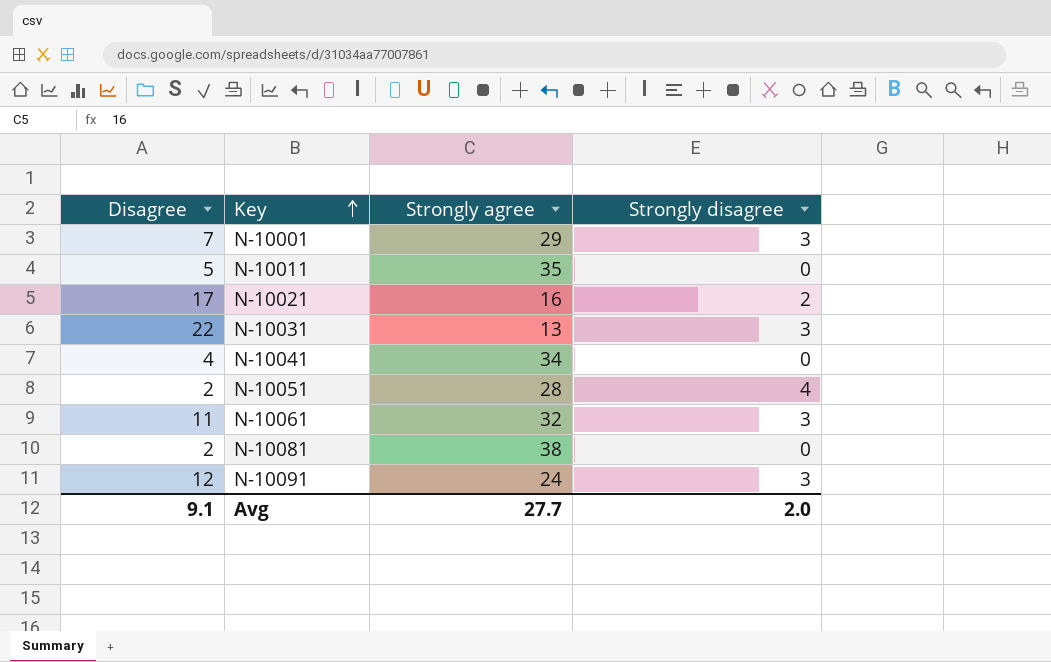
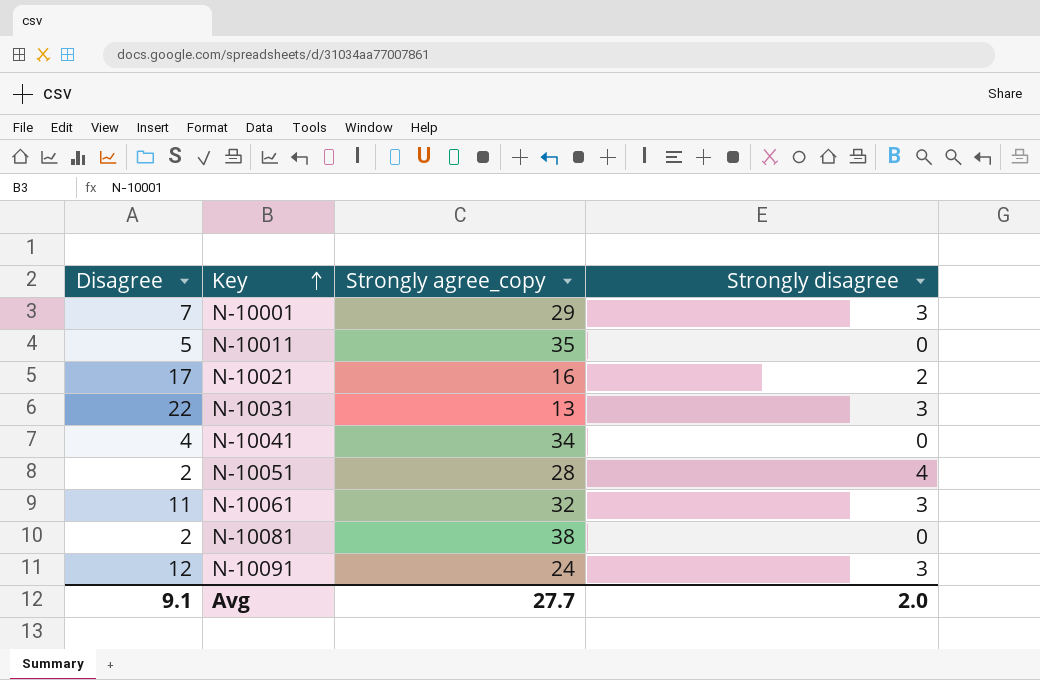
column name: Strongly agree -> Strongly agree_copy

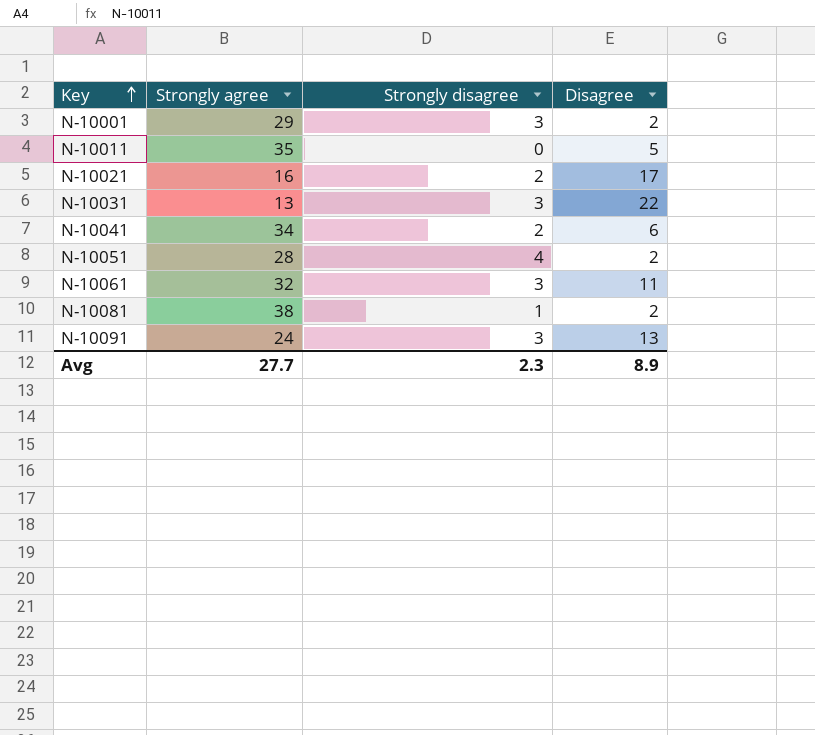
column name: Strongly agree_copy -> Strongly agree
column Disagree | position: 1 -> 4
N-10001 | Disagree: 7 -> 2
N-10041 | Strongly disagree: 0 -> 2
N-10041 | Disagree: 4 -> 6
N-10081 | Strongly disagree: 0 -> 1
N-10091 | Disagree: 12 -> 13
Avg | Strongly disagree: 2.0 -> 2.3
Avg | Disagree: 9.1 -> 8.9

